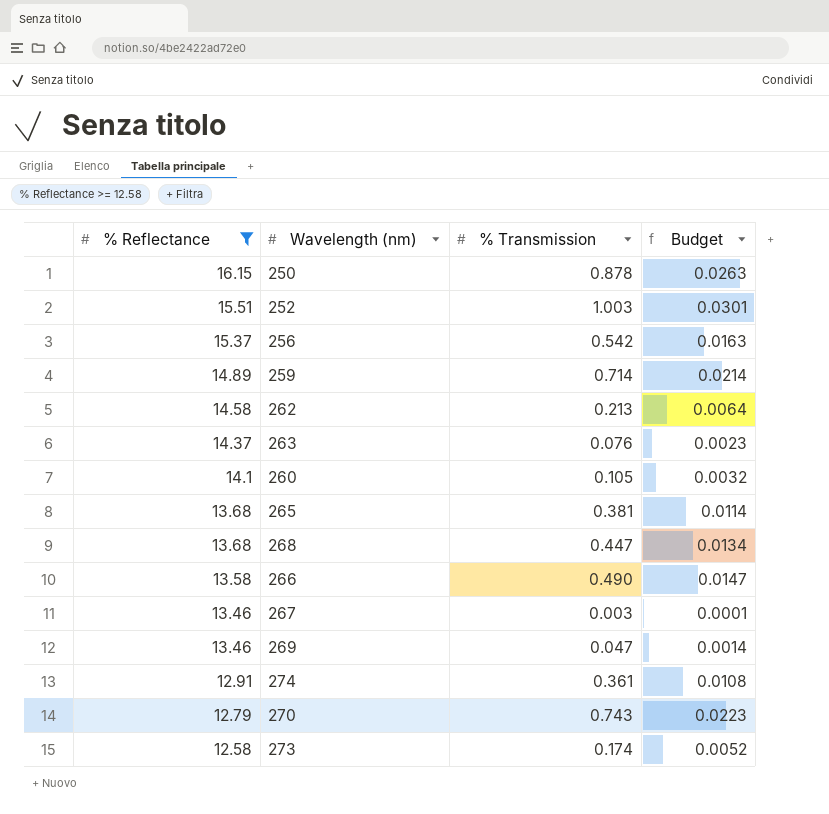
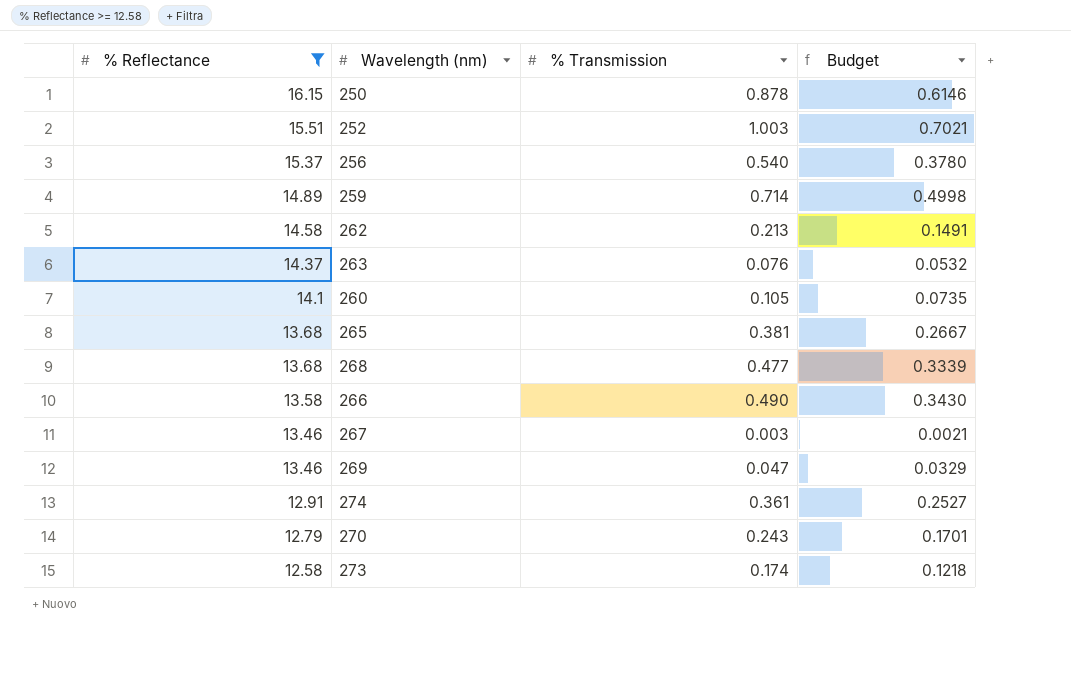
column Budget | formula: [% Transmission] * 0.03 -> [% Transmission] * 0.7
256 | % Transmission: 0.542 -> 0.540
268 | % Transmission: 0.447 -> 0.477
270 | % Transmission: 0.743 -> 0.243

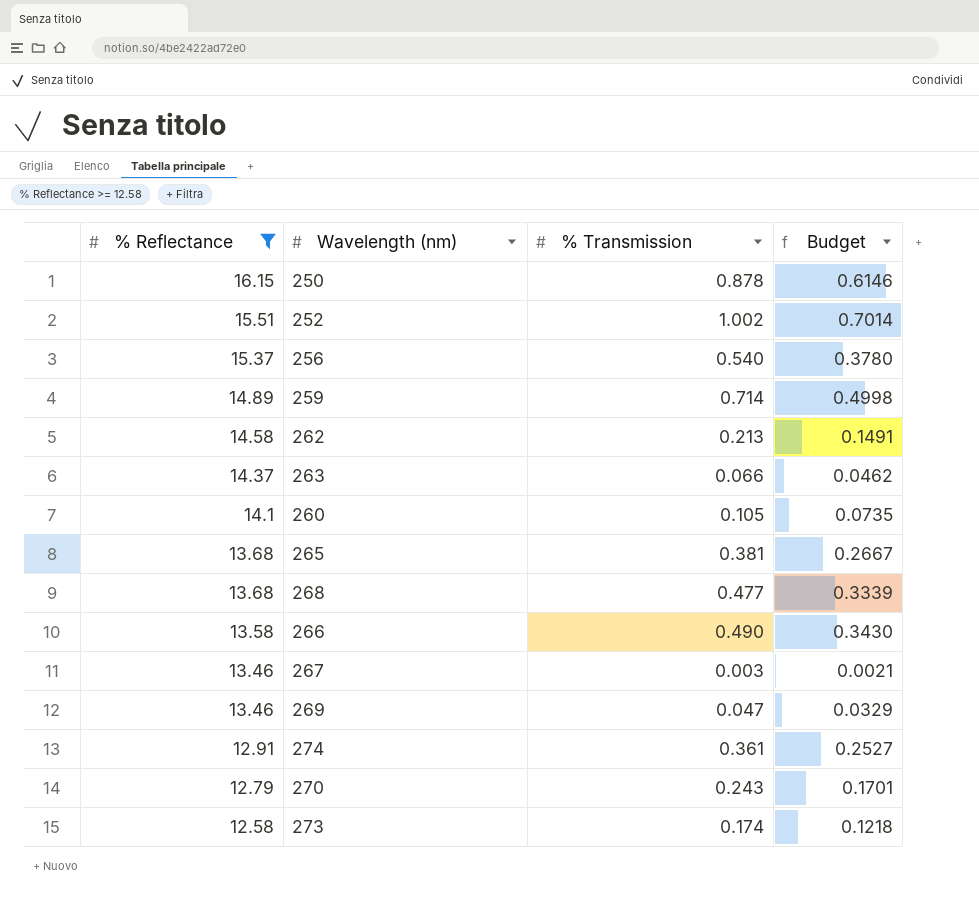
252 | % Transmission: 1.003 -> 1.002
252 | Budget: 0.7021 -> 0.7014
263 | % Transmission: 0.076 -> 0.066
263 | Budget: 0.0532 -> 0.0462

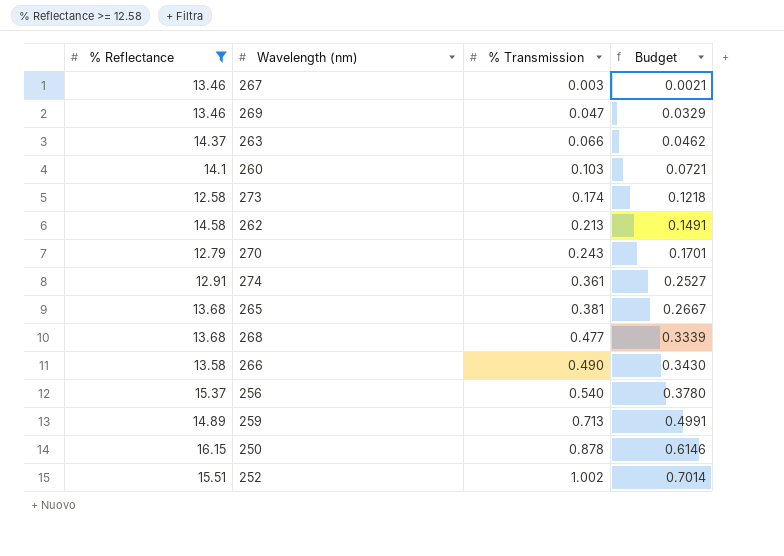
row order: % Reflectance descending -> % Transmission ascending
260 | % Transmission: 0.105 -> 0.103
260 | Budget: 0.0735 -> 0.0721
259 | % Transmission: 0.714 -> 0.713
259 | Budget: 0.4998 -> 0.4991

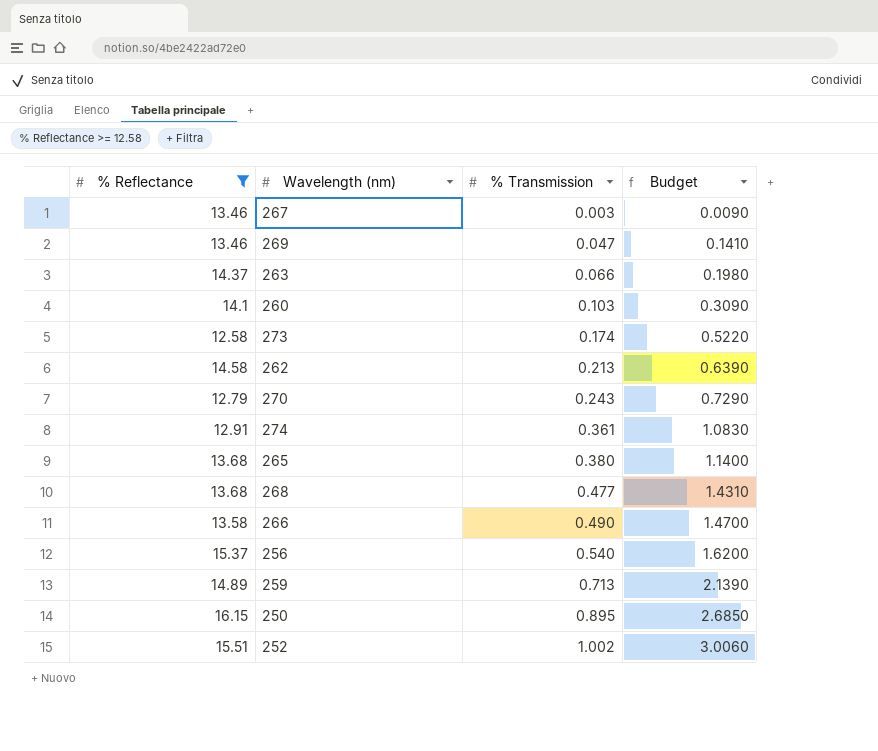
column Budget | formula: [% Transmission] * 0.7 -> [% Transmission] * 3
265 | % Transmission: 0.381 -> 0.380
250 | % Transmission: 0.878 -> 0.895

